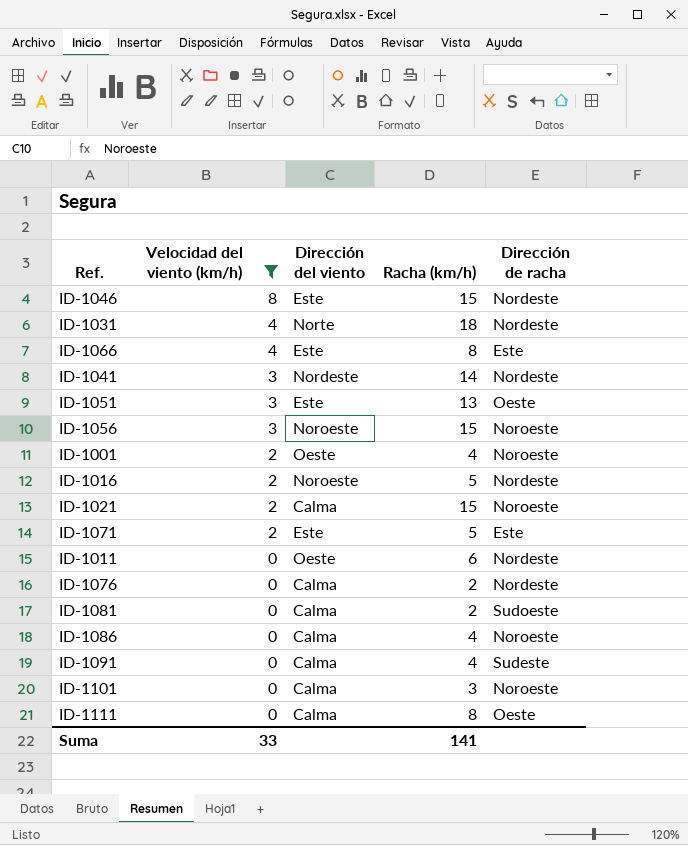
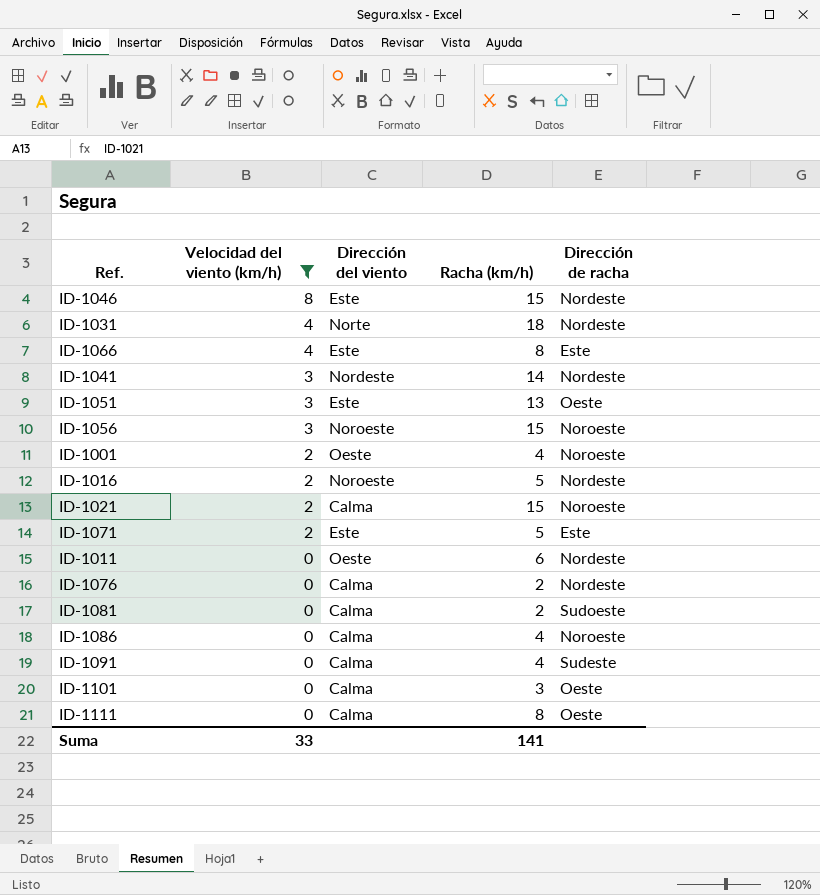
ID-1101 | Dirección de racha: Noroeste -> Oeste

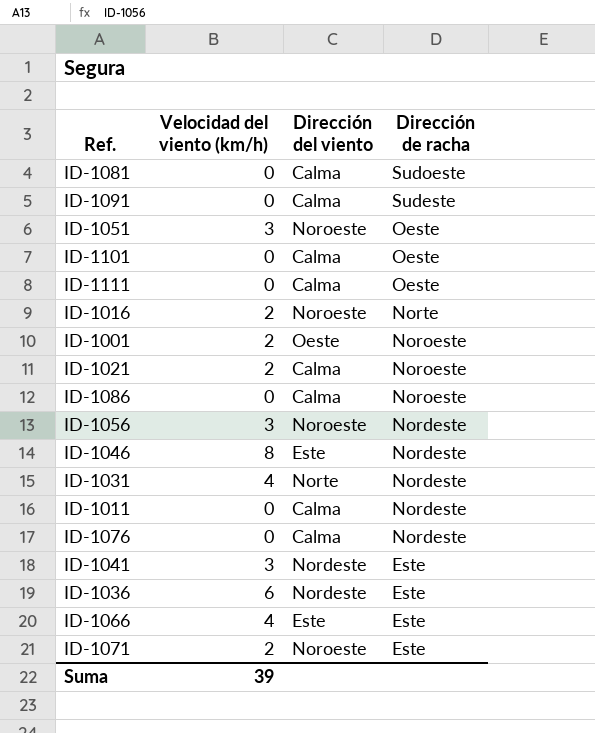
filter: Velocidad del viento (km/h) != 6 -> none
row order: Velocidad del viento (km/h) descending -> Dirección de racha descending
column Racha (km/h) | position: 4 -> none
ID-1051 | Dirección del viento: Este -> Noroeste
ID-1016 | Dirección de racha: Nordeste -> Norte
ID-1056 | Dirección de racha: Noroeste -> Nordeste
ID-1011 | Dirección del viento: Oeste -> Calma
ID-1041 | Dirección de racha: Nordeste -> Este
ID-1071 | Dirección del viento: Este -> Noroeste
Suma | Velocidad del viento (km/h): 33 -> 39

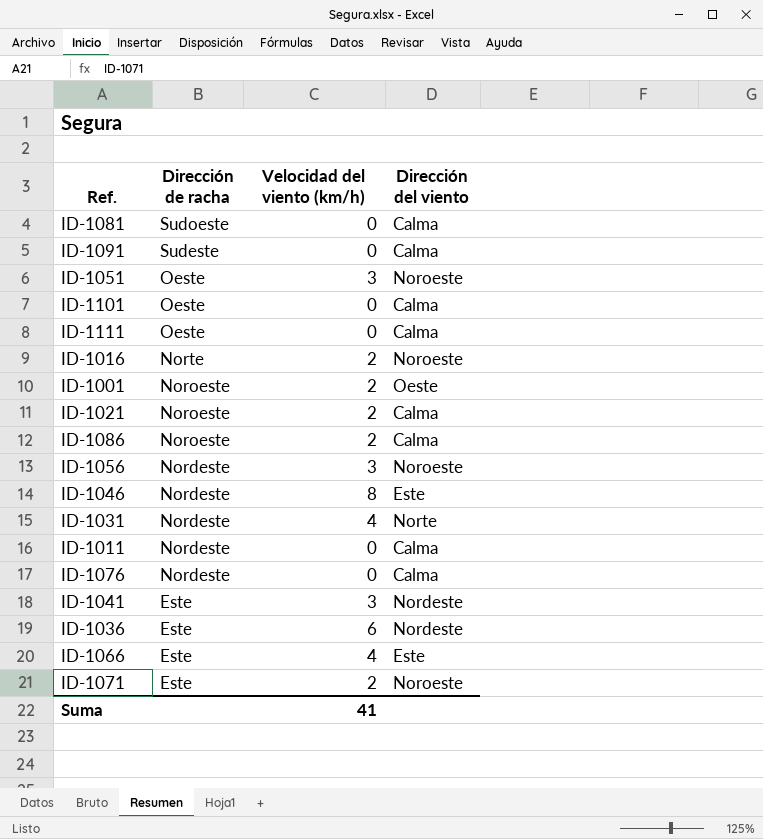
column Dirección de racha | position: 4 -> 2
ID-1086 | Velocidad del viento (km/h): 0 -> 2
Suma | Velocidad del viento (km/h): 39 -> 41

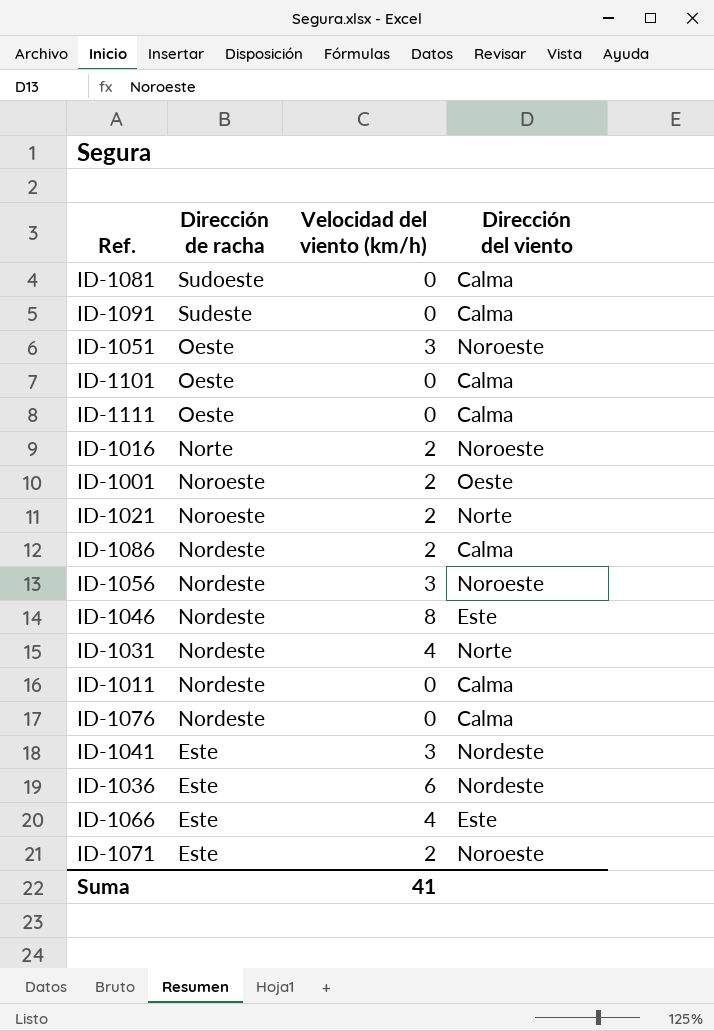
ID-1021 | Dirección del viento: Calma -> Norte
ID-1086 | Dirección de racha: Noroeste -> Nordeste

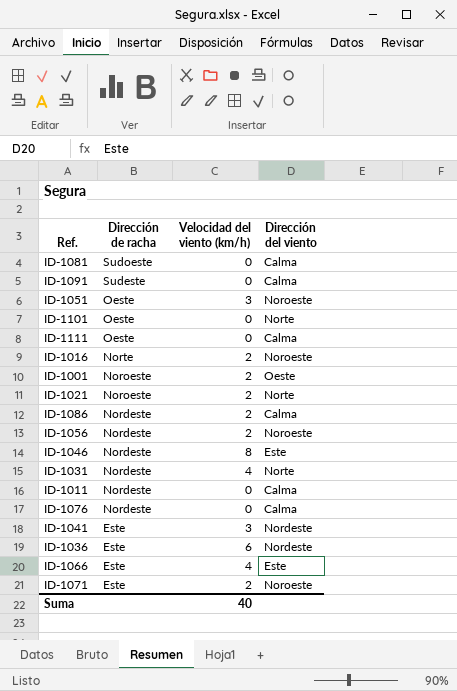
ID-1101 | Dirección del viento: Calma -> Norte
ID-1056 | Velocidad del viento (km/h): 3 -> 2
Suma | Velocidad del viento (km/h): 41 -> 40

